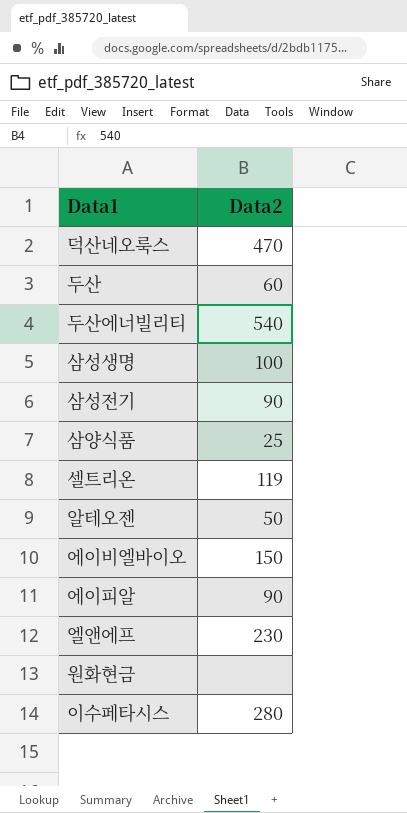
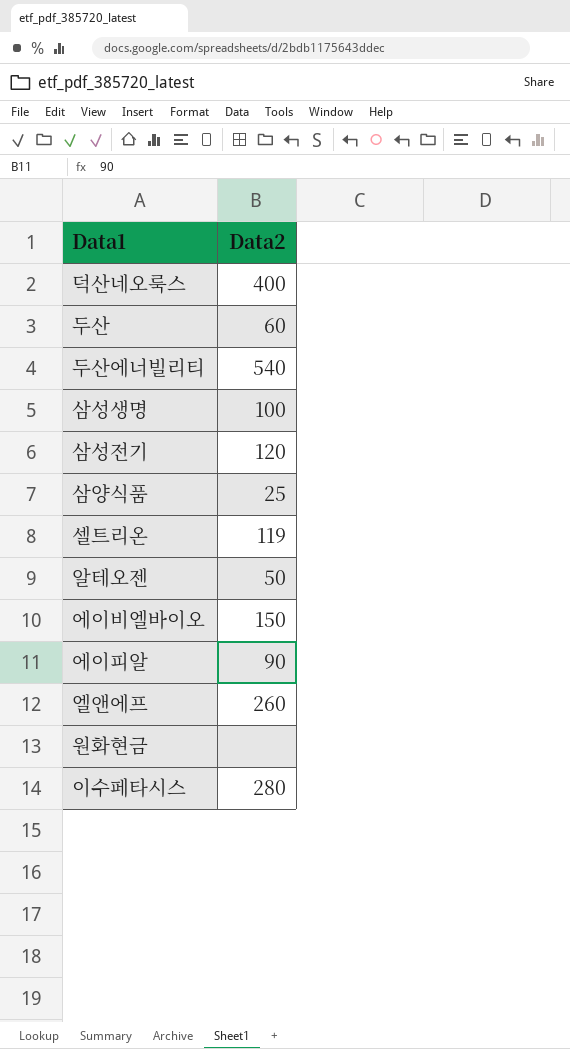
덕산네오룩스 | Data2: 470 -> 400
삼성전기 | Data2: 90 -> 120
엘앤에프 | Data2: 230 -> 260

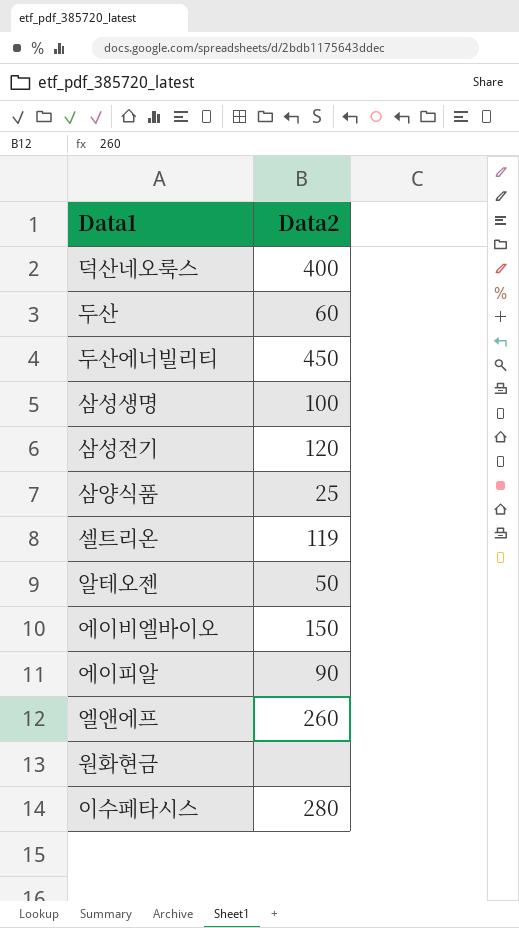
두산에너빌리티 | Data2: 540 -> 450

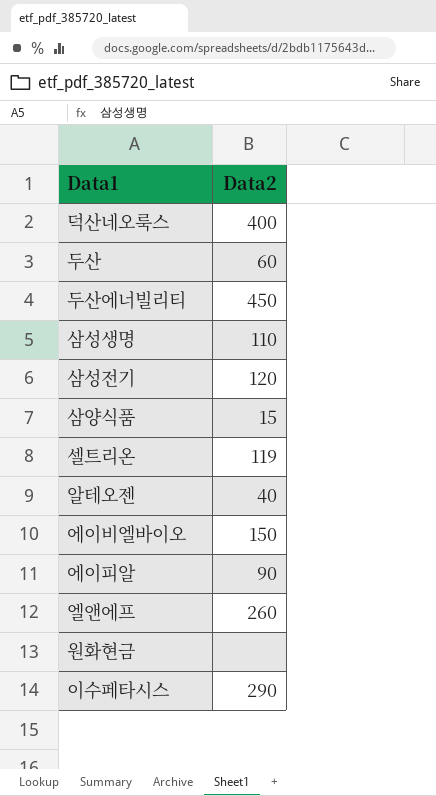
삼성생명 | Data2: 100 -> 110
삼양식품 | Data2: 25 -> 15
알테오젠 | Data2: 50 -> 40
이수페타시스 | Data2: 280 -> 290

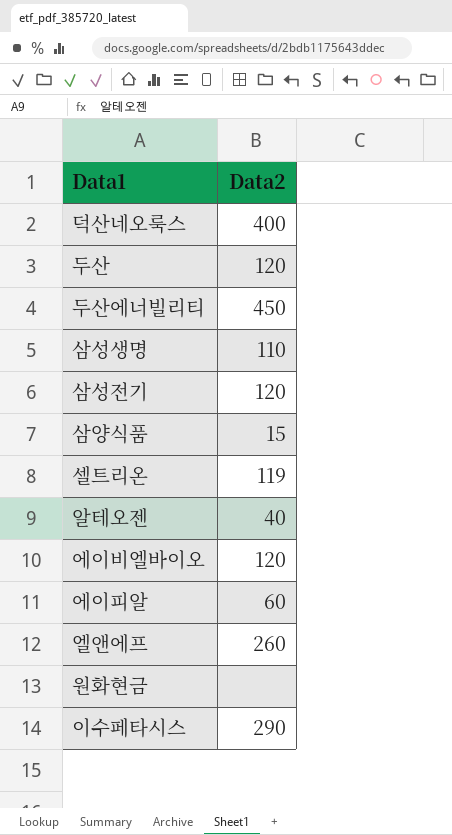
두산 | Data2: 60 -> 120
에이비엘바이오 | Data2: 150 -> 120
에이피알 | Data2: 90 -> 60

